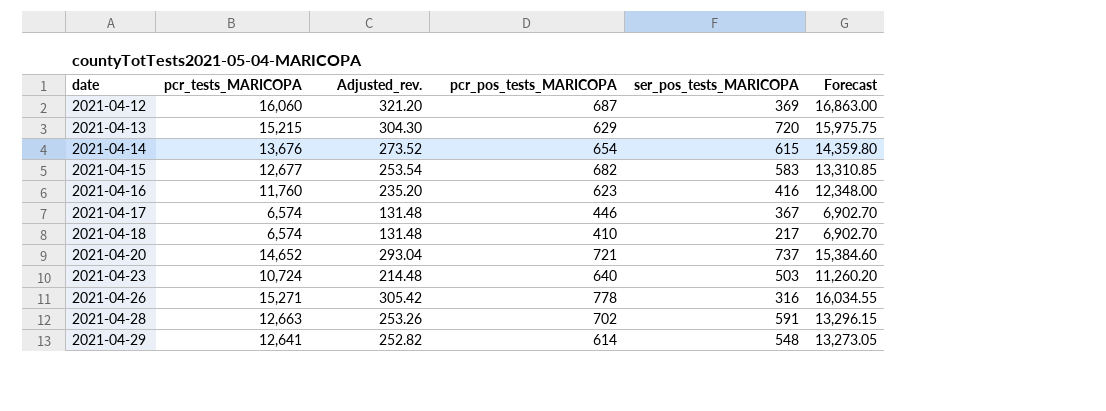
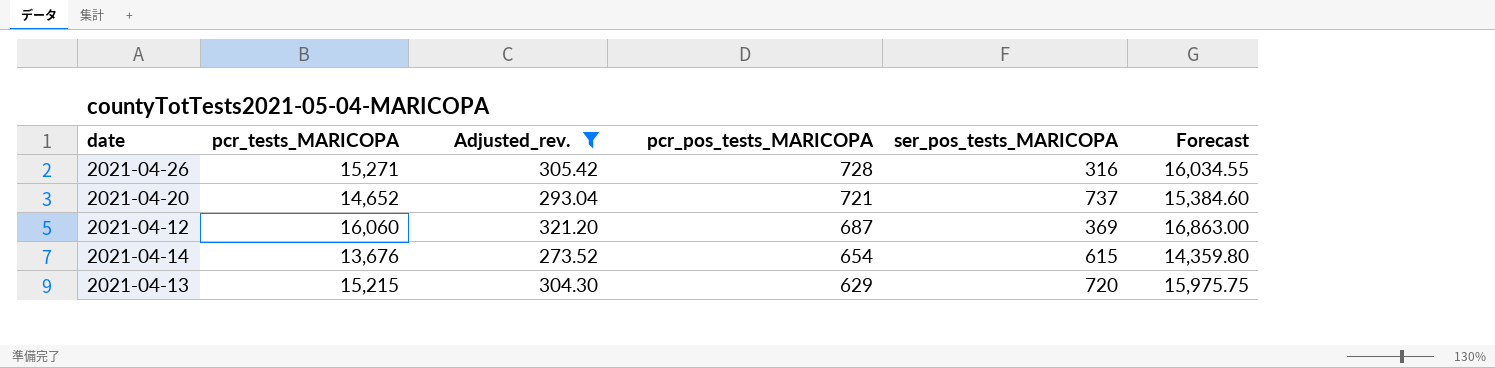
filter: none -> Adjusted_rev. >= 273.52
row order: date ascending -> pcr_pos_tests_MARICOPA descending
2021-04-26 | pcr_pos_tests_MARICOPA: 778 -> 728

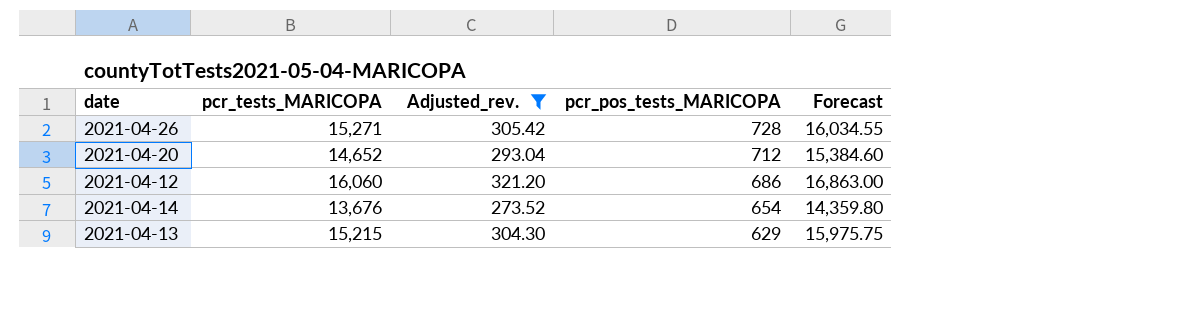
column ser_pos_tests_MARICOPA | position: 5 -> none
2021-04-20 | pcr_pos_tests_MARICOPA: 721 -> 712
2021-04-12 | pcr_pos_tests_MARICOPA: 687 -> 686

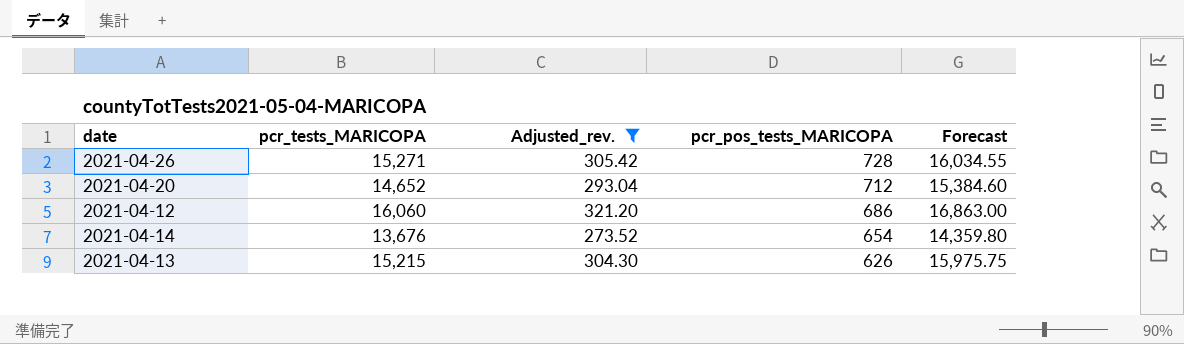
2021-04-13 | pcr_pos_tests_MARICOPA: 629 -> 626

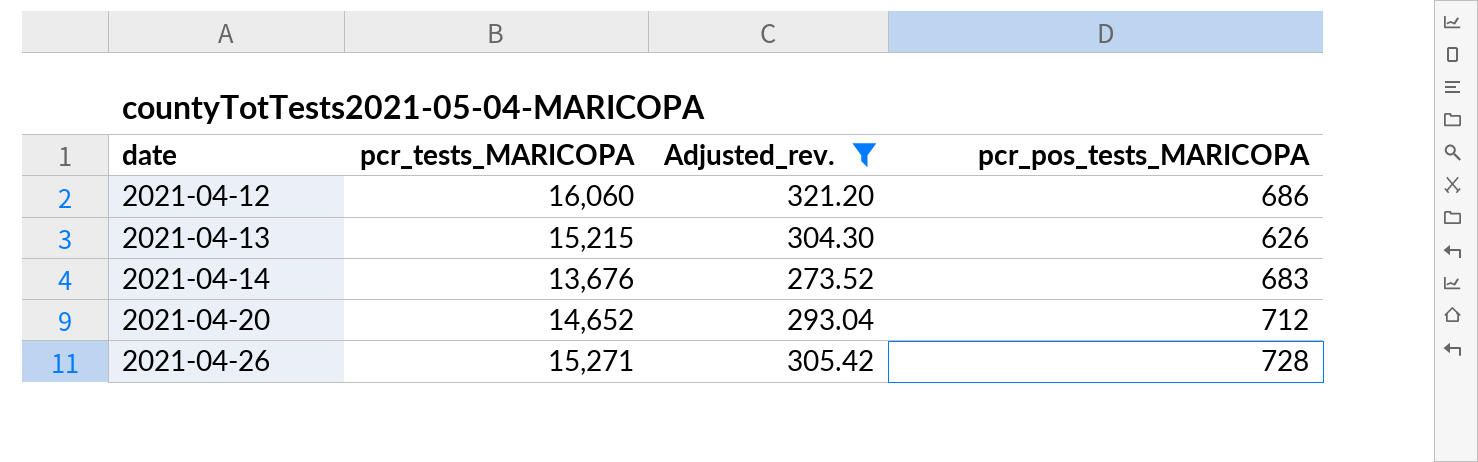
row order: pcr_pos_tests_MARICOPA descending -> date ascending
column Forecast | formula: [pcr_tests_MARICOPA] * 1.05 -> none
2021-04-14 | pcr_pos_tests_MARICOPA: 654 -> 683

